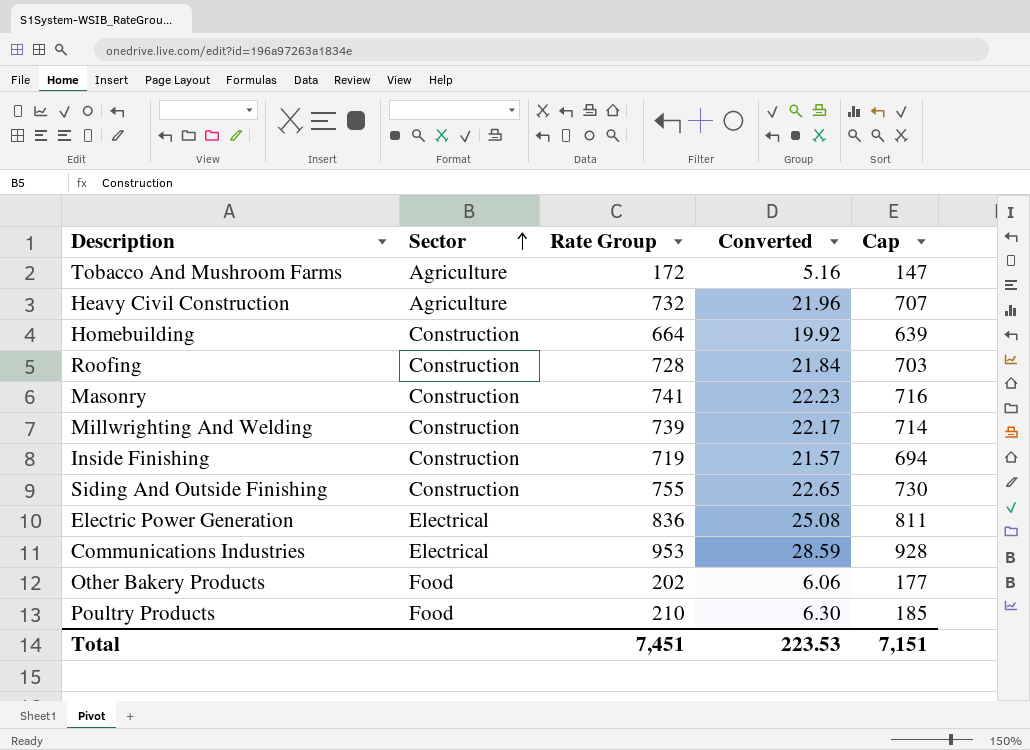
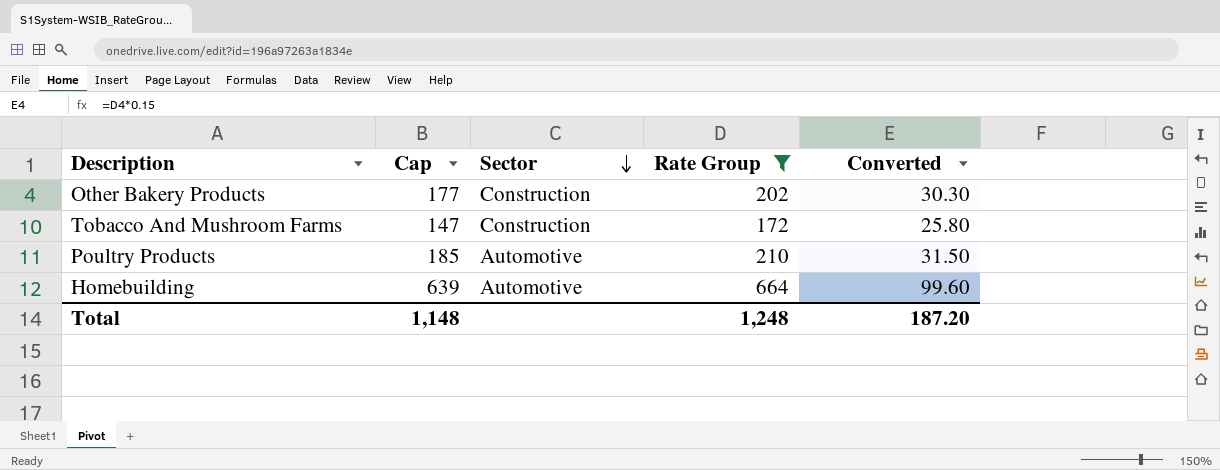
filter: none -> Rate Group <= 664
row order: Sector ascending -> Sector descending
column Cap | position: 5 -> 2
column Converted | formula: [Rate Group] * 0.03 -> [Rate Group] * 0.15
Other Bakery Products | Sector: Food -> Construction
Tobacco And Mushroom Farms | Sector: Agriculture -> Construction
Poultry Products | Sector: Food -> Automotive
Homebuilding | Sector: Construction -> Automotive
Total | Cap: 7,151 -> 1,148
Total | Rate Group: 7,451 -> 1,248
Total | Converted: 223.53 -> 187.20

